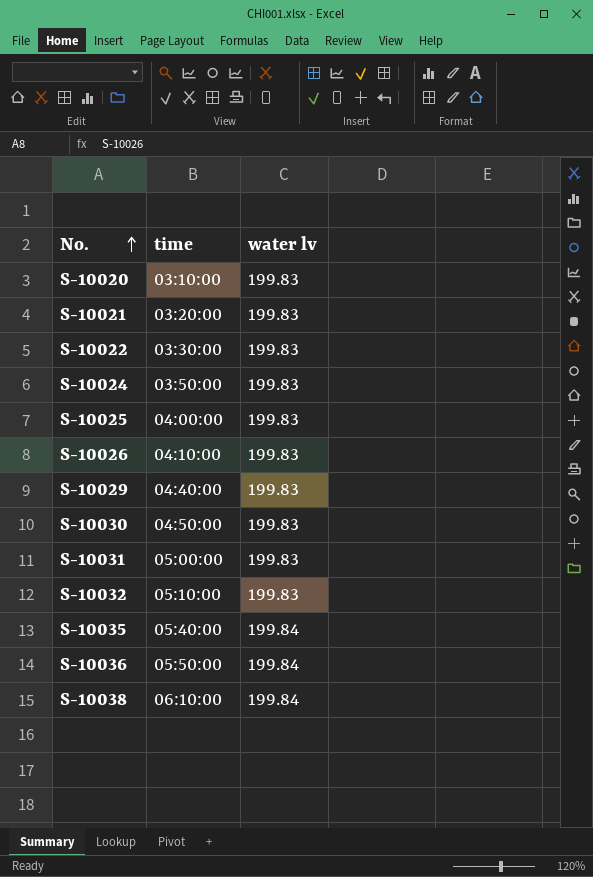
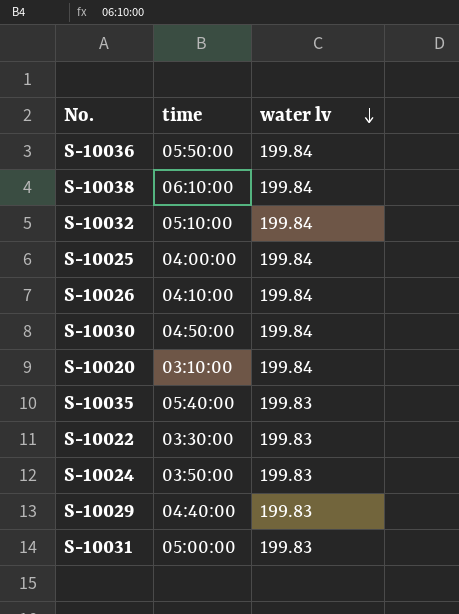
row order: No. ascending -> water lv descending
row S-10021: 03:20:00 | 199.83 -> none
S-10032 | water lv: 199.83 -> 199.84
S-10025 | water lv: 199.83 -> 199.84
S-10026 | water lv: 199.83 -> 199.84
S-10030 | water lv: 199.83 -> 199.84
S-10020 | water lv: 199.83 -> 199.84
S-10035 | water lv: 199.84 -> 199.83

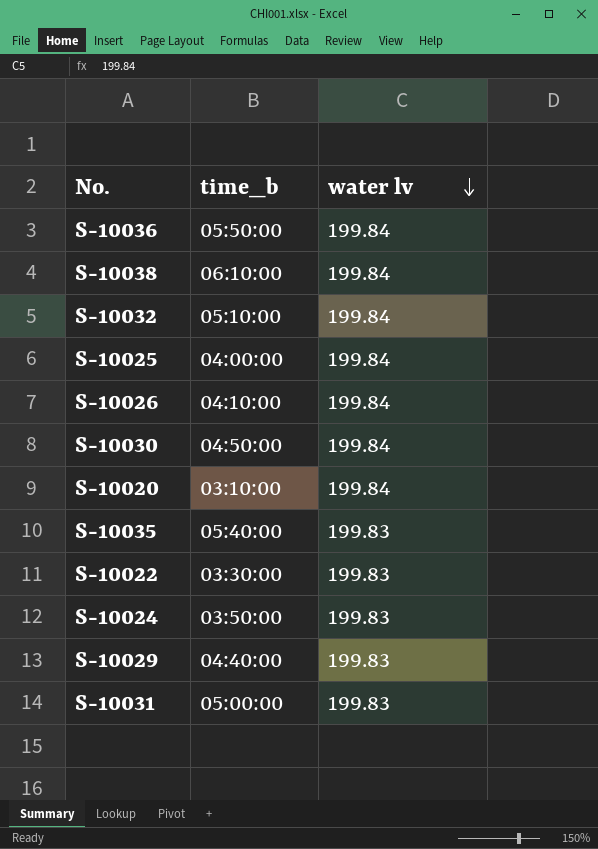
column name: time -> time_b

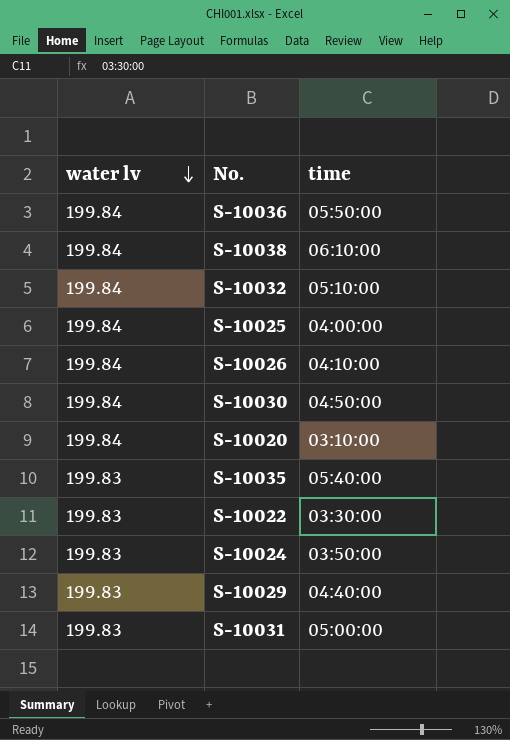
column water lv | position: 3 -> 1
column name: time_b -> time

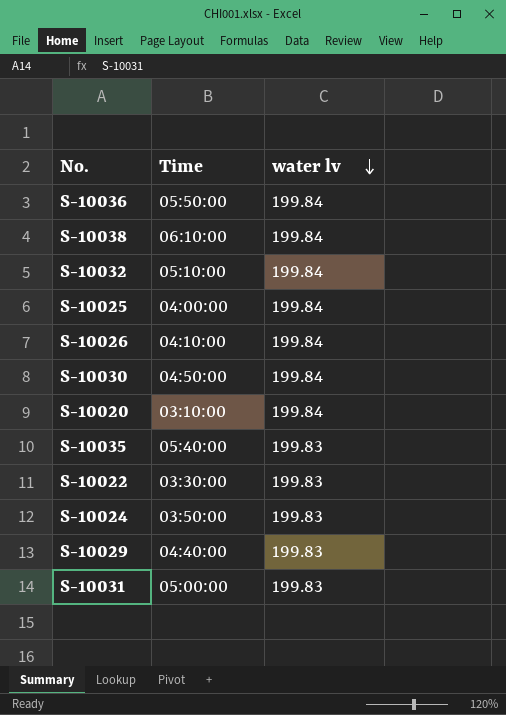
column name: time -> Time
column water lv | position: 1 -> 3

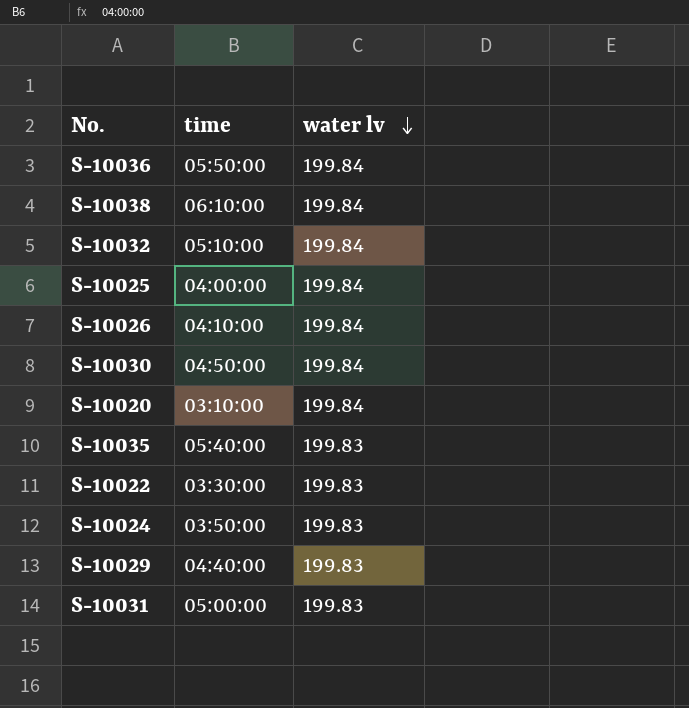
column name: Time -> time

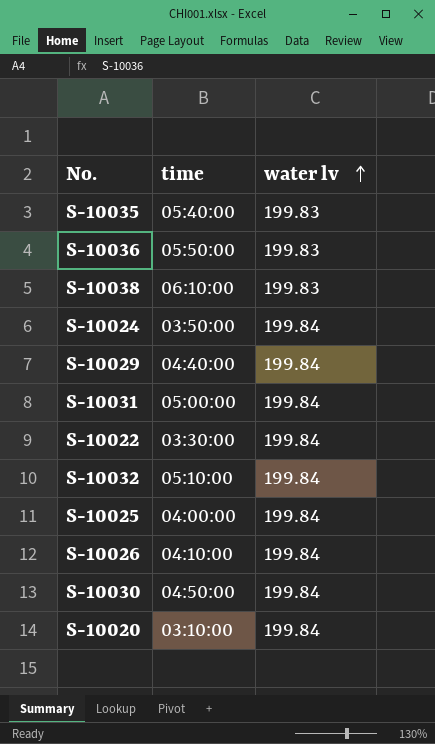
row order: water lv descending -> water lv ascending
S-10036 | water lv: 199.84 -> 199.83
S-10038 | water lv: 199.84 -> 199.83
S-10024 | water lv: 199.83 -> 199.84
S-10029 | water lv: 199.83 -> 199.84
S-10031 | water lv: 199.83 -> 199.84
S-10022 | water lv: 199.83 -> 199.84

